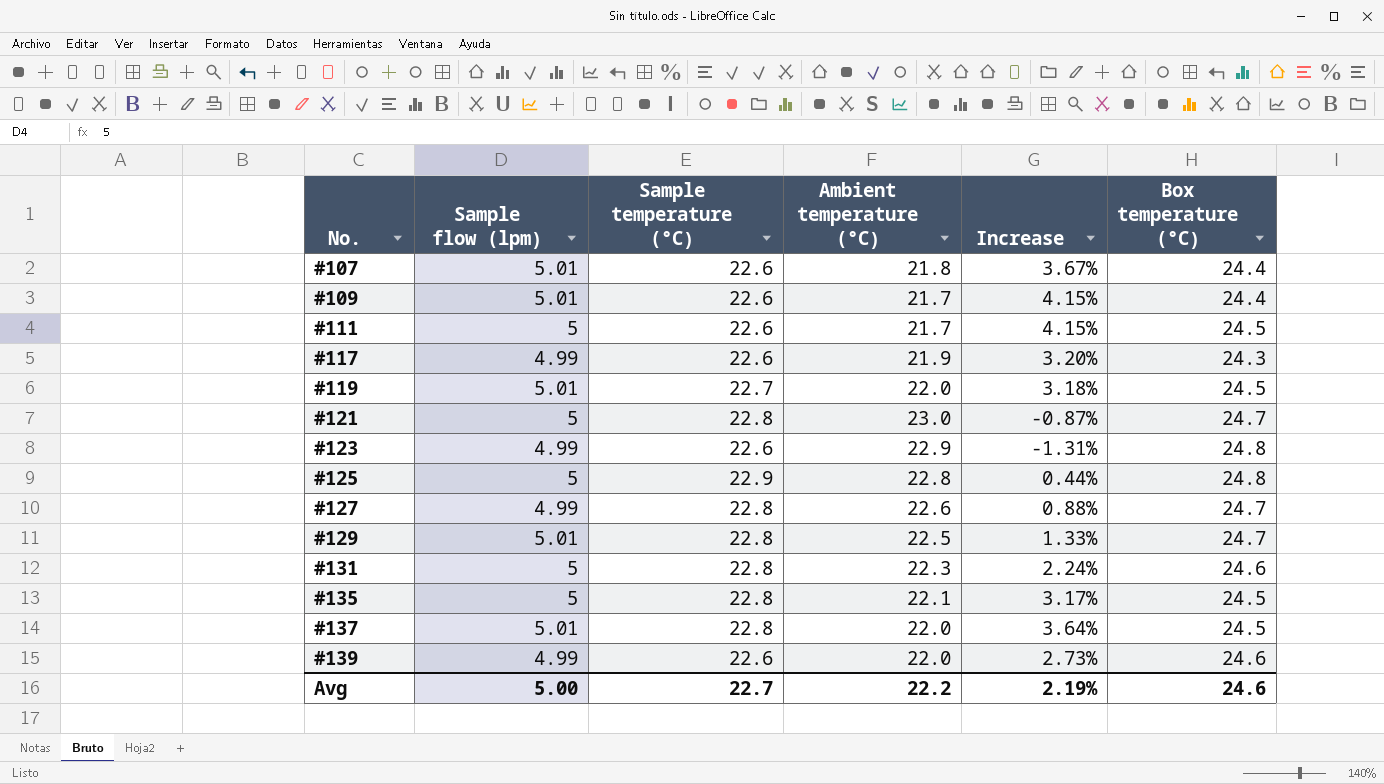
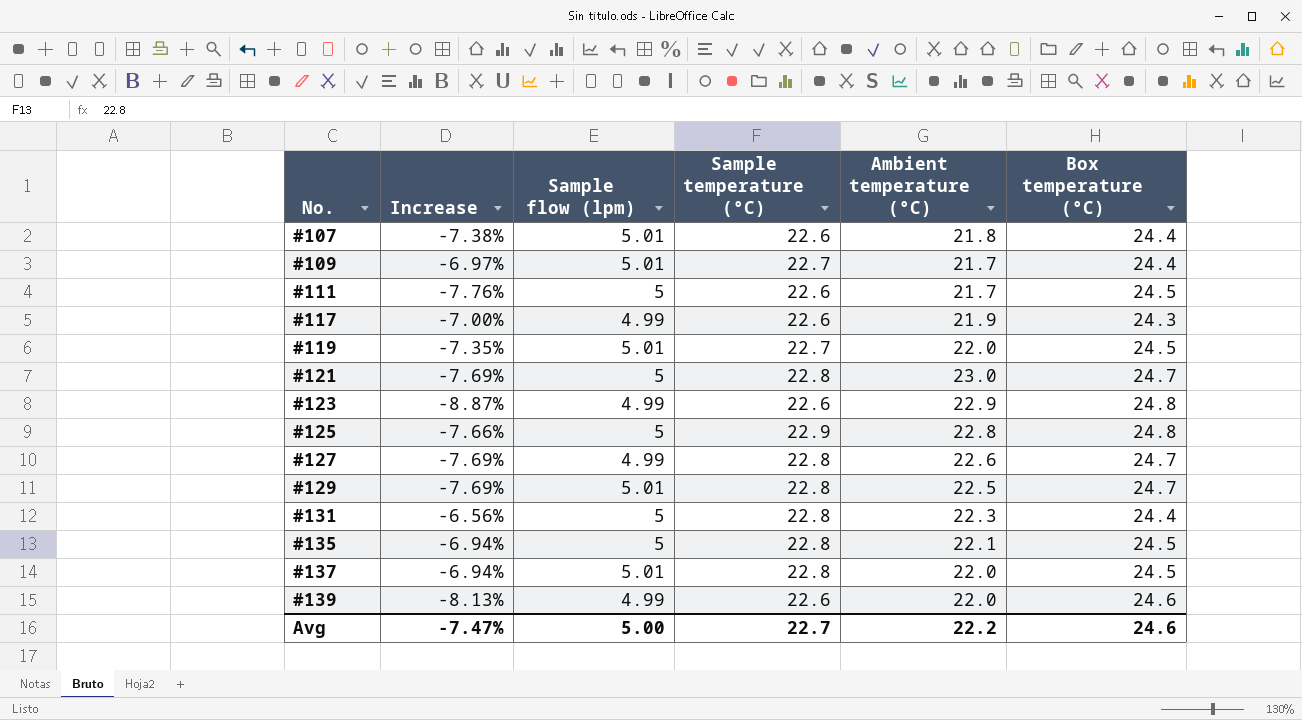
column Increase | formula: ([Sample temperature (°C)] - [Ambient temperature (°C)]) / [Ambient temperature (°C)] -> ([Sample temperature (°C)] - [Box temperature (°C)]) / [Box temperature (°C)]
column Increase | position: 5 -> 2
#109 | Sample temperature (°C): 22.6 -> 22.7
#131 | Box temperature (°C): 24.6 -> 24.4
Avg | Increase: 2.19% -> -7.47%

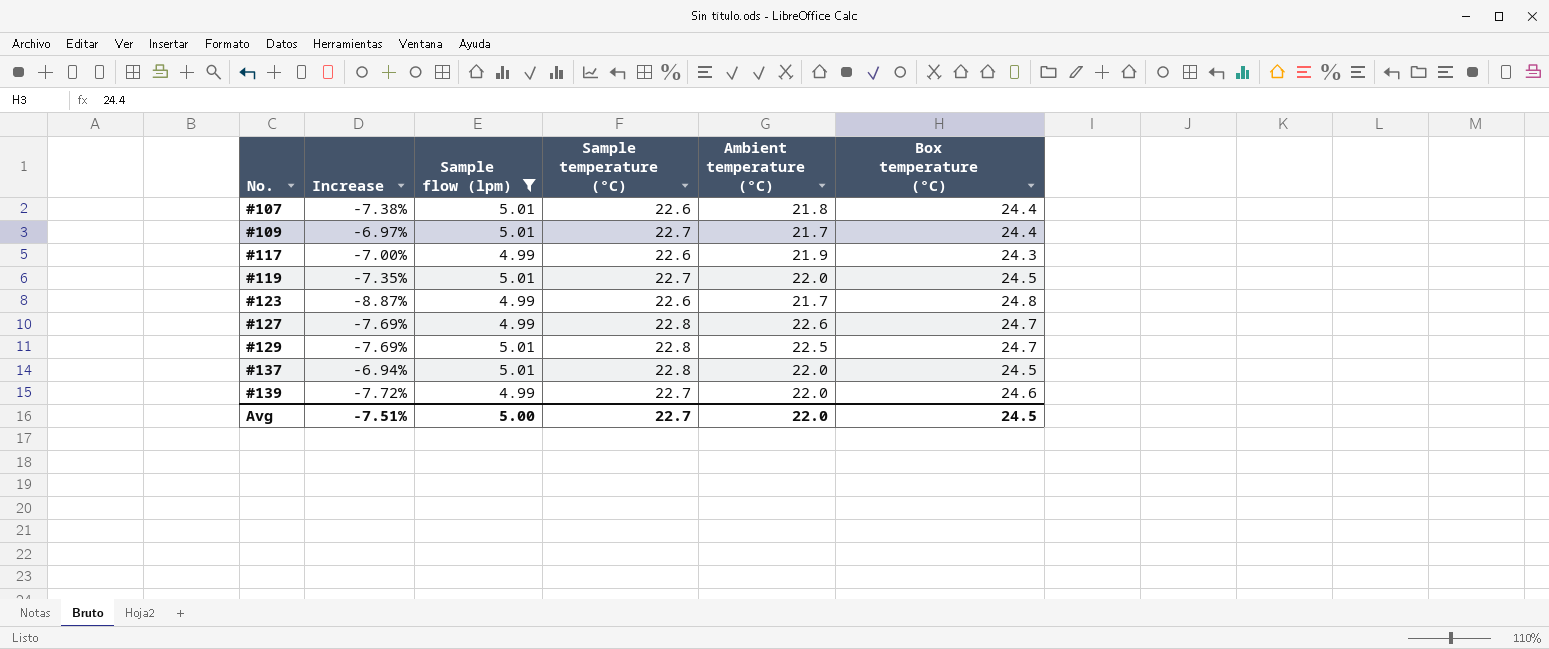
filter: none -> Sample flow (lpm) != 5
#123 | Ambient temperature (°C): 22.9 -> 21.7
#139 | Increase: -8.13% -> -7.72%
#139 | Sample temperature (°C): 22.6 -> 22.7
Avg | Increase: -7.47% -> -7.51%
Avg | Ambient temperature (°C): 22.2 -> 22.0
Avg | Box temperature (°C): 24.6 -> 24.5

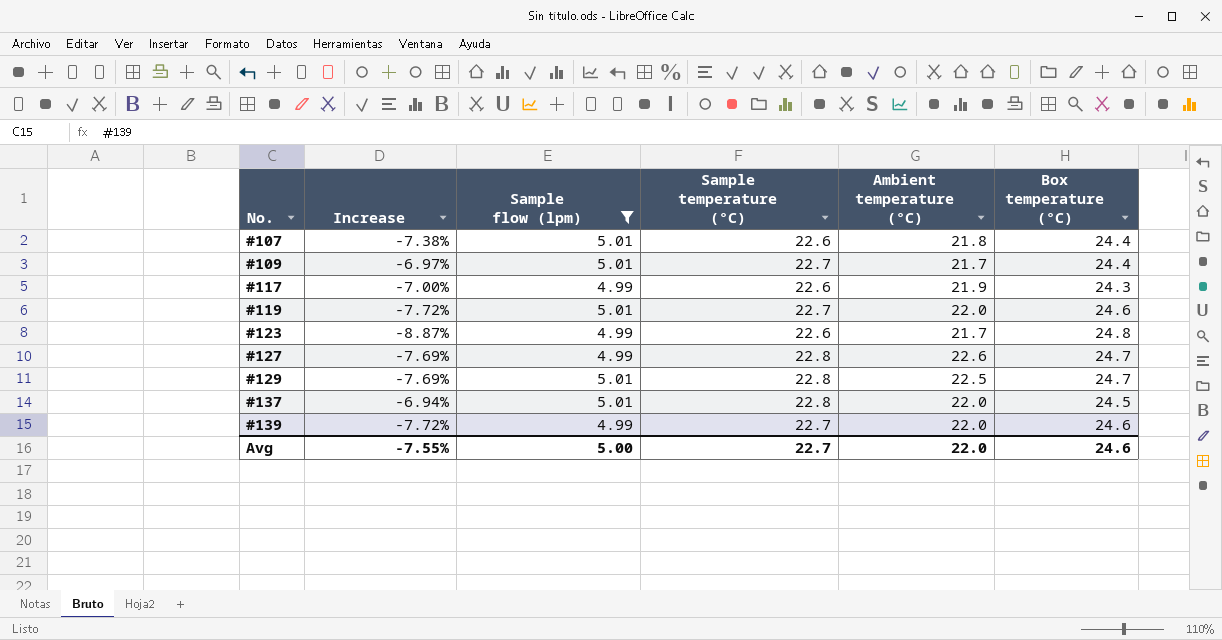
#119 | Increase: -7.35% -> -7.72%
#119 | Box temperature (°C): 24.5 -> 24.6
Avg | Increase: -7.51% -> -7.55%
Avg | Box temperature (°C): 24.5 -> 24.6

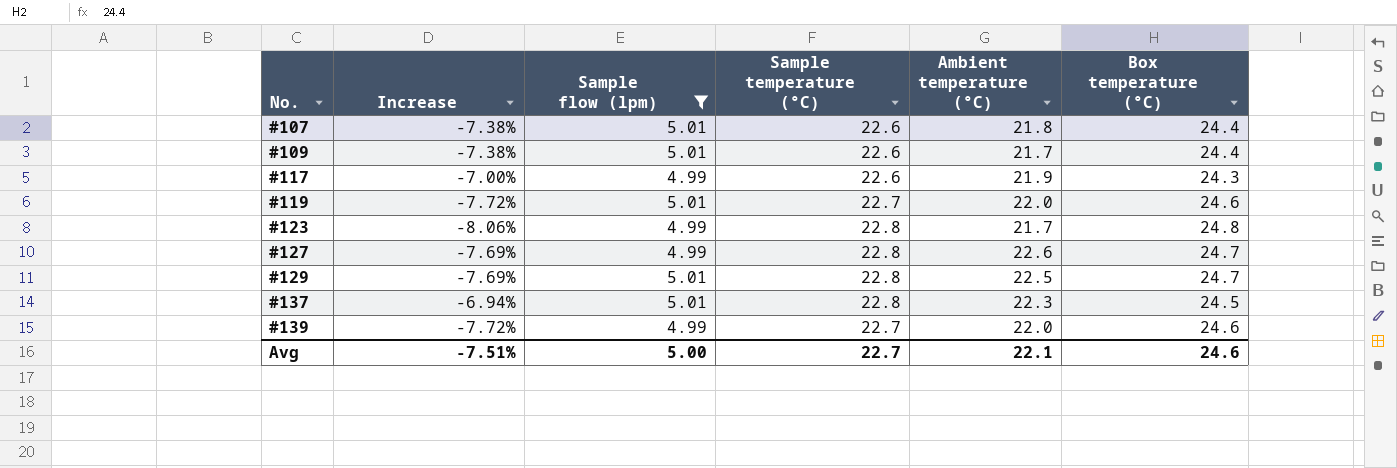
#109 | Increase: -6.97% -> -7.38%
#109 | Sample temperature (°C): 22.7 -> 22.6
#123 | Increase: -8.87% -> -8.06%
#123 | Sample temperature (°C): 22.6 -> 22.8
#137 | Ambient temperature (°C): 22.0 -> 22.3
Avg | Increase: -7.55% -> -7.51%
Avg | Ambient temperature (°C): 22.0 -> 22.1

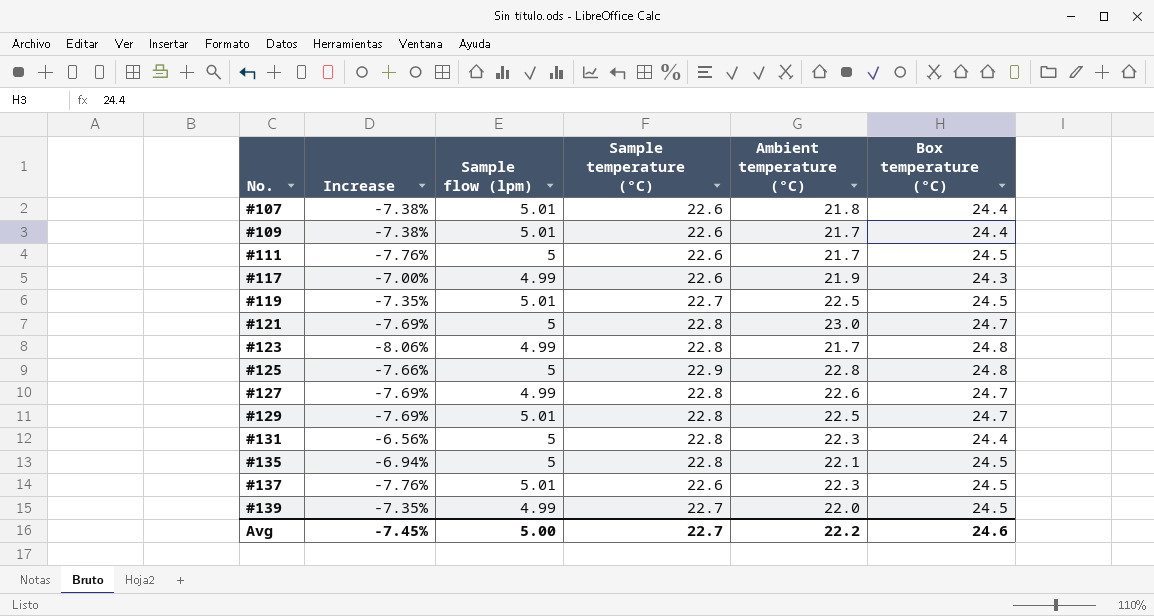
filter: Sample flow (lpm) != 5 -> none
#119 | Increase: -7.72% -> -7.35%
#119 | Ambient temperature (°C): 22.0 -> 22.5
#119 | Box temperature (°C): 24.6 -> 24.5
#137 | Increase: -6.94% -> -7.76%
#137 | Sample temperature (°C): 22.8 -> 22.6
#139 | Increase: -7.72% -> -7.35%
#139 | Box temperature (°C): 24.6 -> 24.5
Avg | Increase: -7.51% -> -7.45%
Avg | Ambient temperature (°C): 22.1 -> 22.2

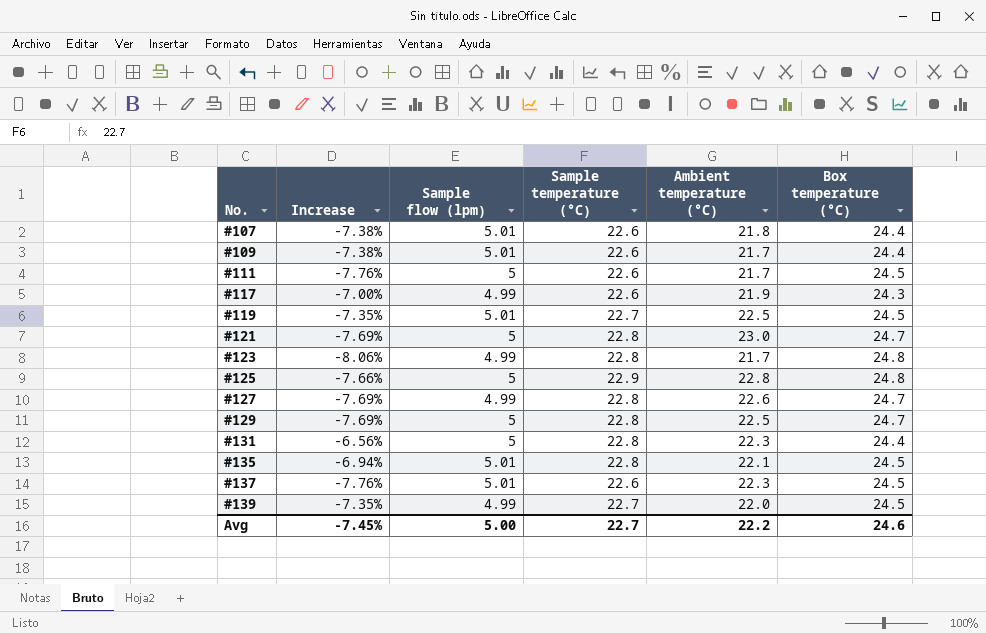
#129 | Sample flow (lpm): 5.01 -> 5
#135 | Sample flow (lpm): 5 -> 5.01

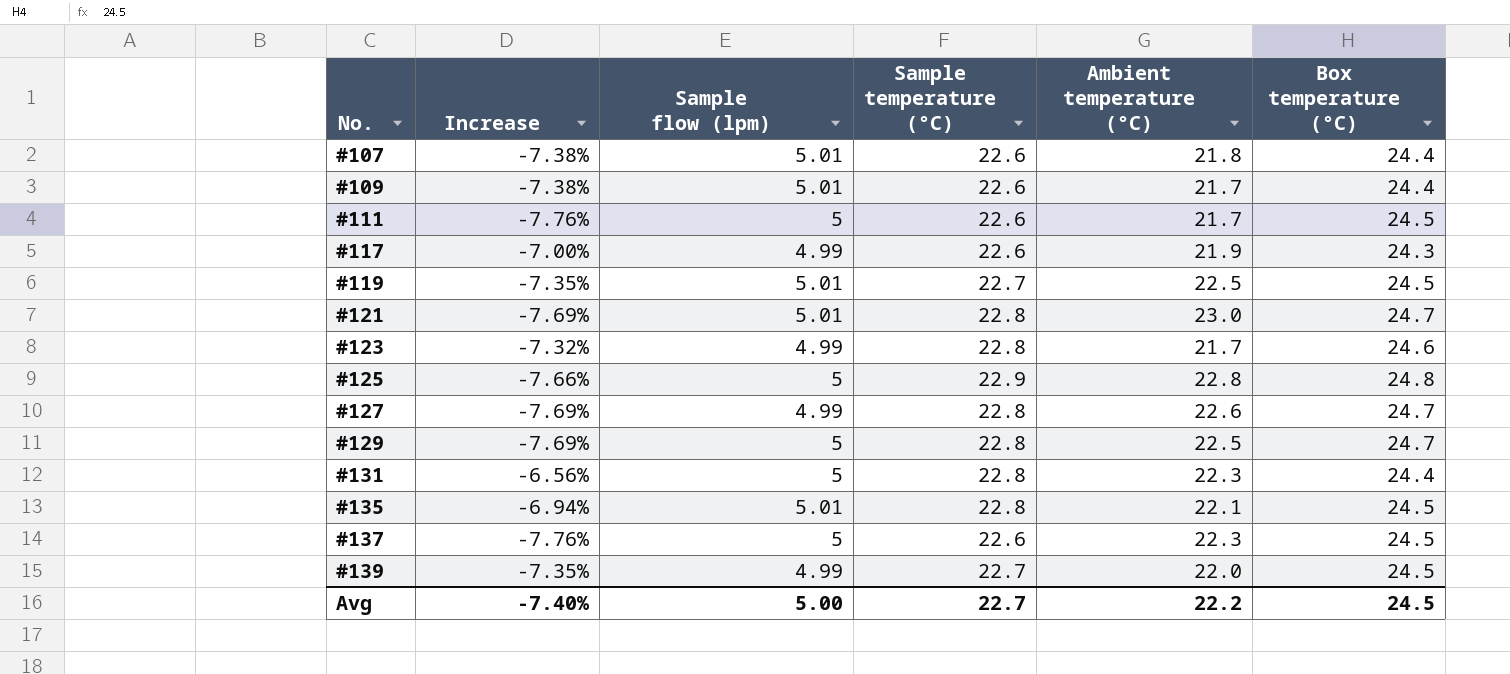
#121 | Sample flow (lpm): 5 -> 5.01
#123 | Increase: -8.06% -> -7.32%
#123 | Box temperature (°C): 24.8 -> 24.6
#137 | Sample flow (lpm): 5.01 -> 5
Avg | Increase: -7.45% -> -7.40%
Avg | Box temperature (°C): 24.6 -> 24.5

